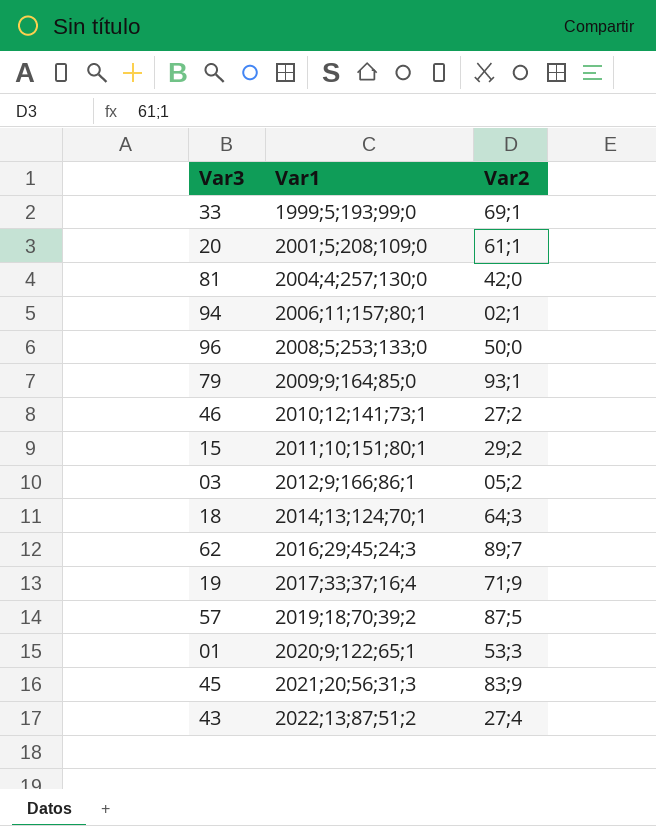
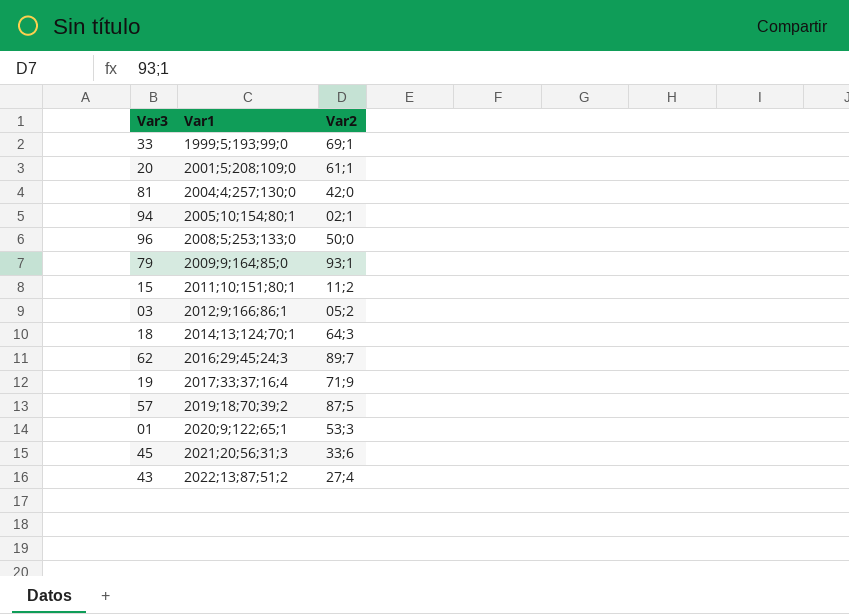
row 46: 2010;12;141;73;1 | 27;2 -> none
94 | Var1: 2006;11;157;80;1 -> 2005;10;154;80;1
15 | Var2: 29;2 -> 11;2
45 | Var2: 83;9 -> 33;6

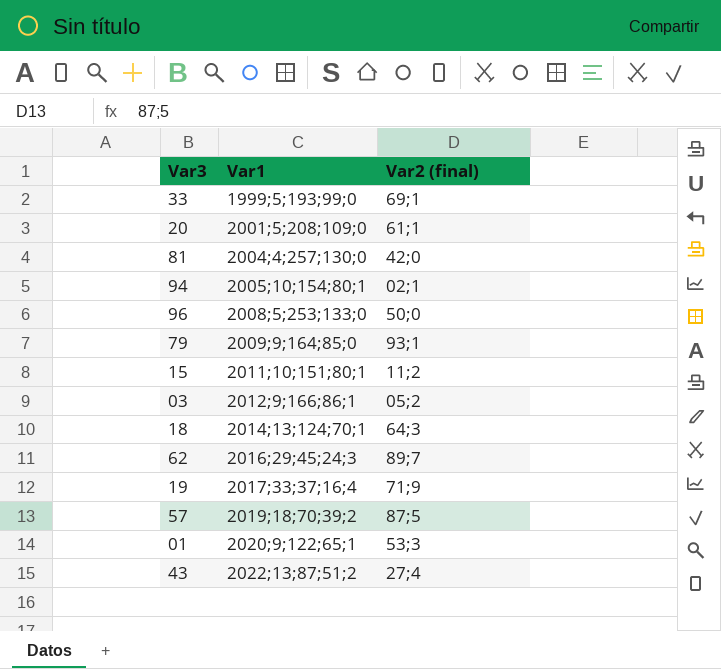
column name: Var2 -> Var2 (final)
row 45: 2021;20;56;31;3 | 33;6 -> none

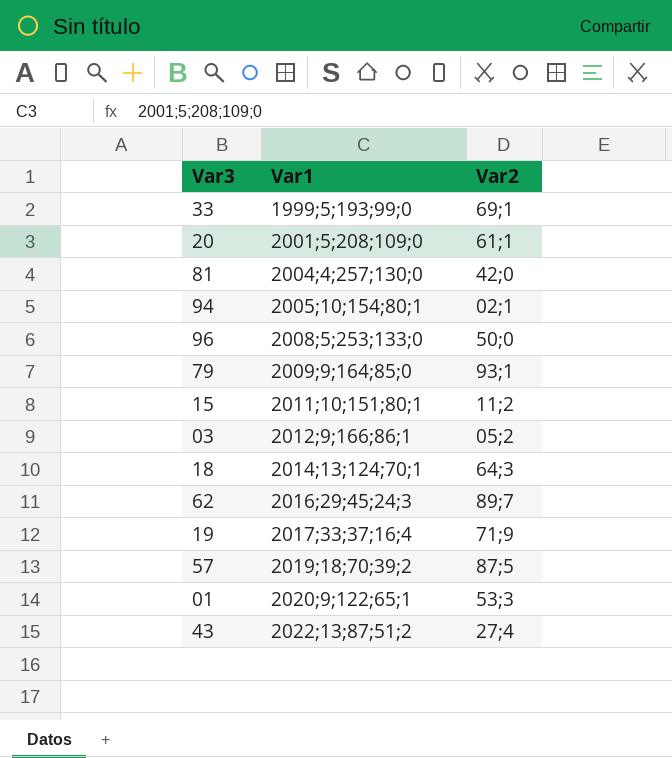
column name: Var2 (final) -> Var2

